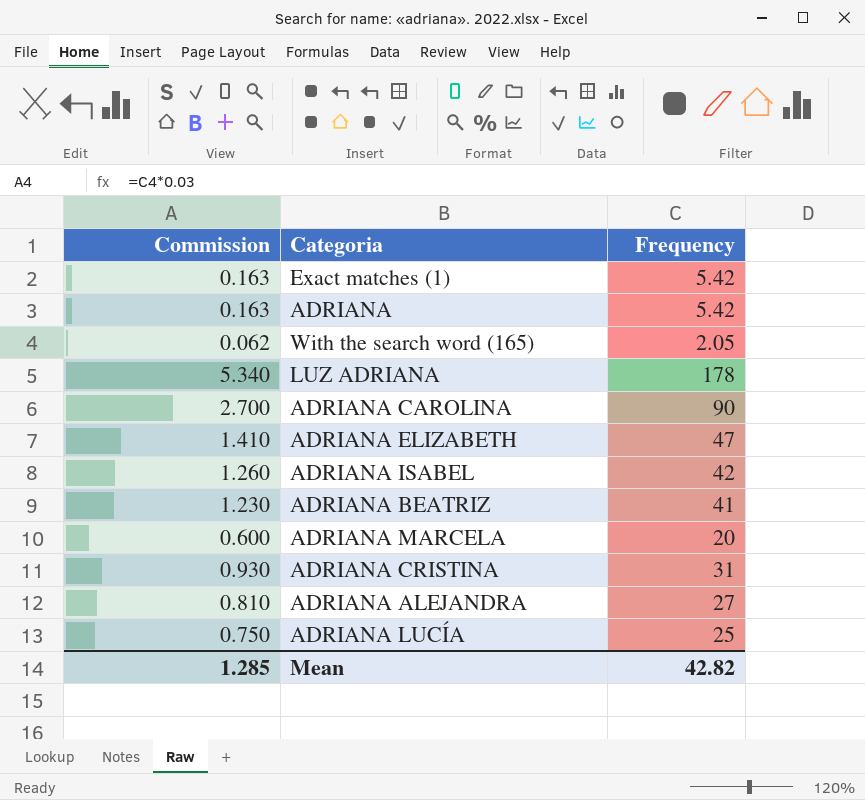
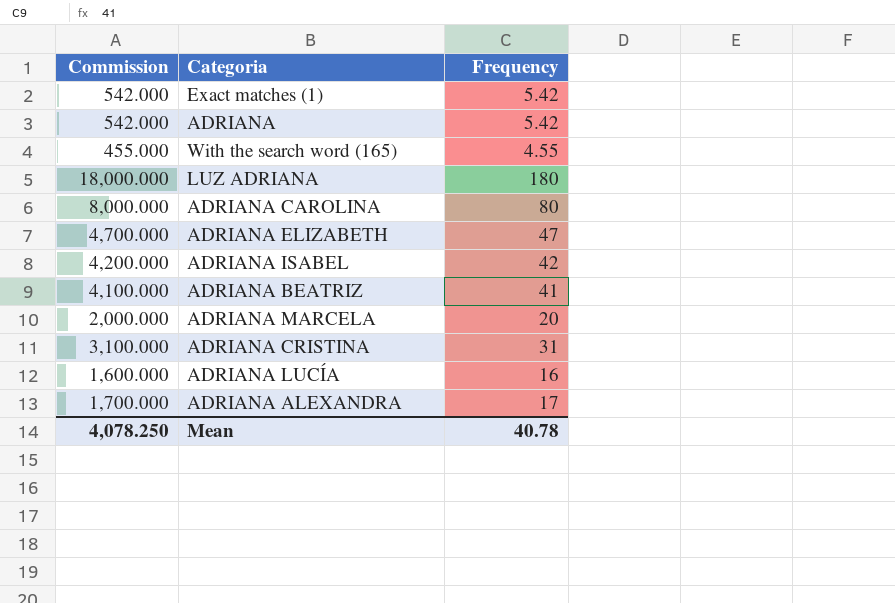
column Commission | formula: [Frequency] * 0.03 -> [Frequency] * 100
row ADRIANA ALEJANDRA: 0.810 | 27 -> none
With the search word (165) | Frequency: 2.05 -> 4.55
LUZ ADRIANA | Frequency: 178 -> 180
ADRIANA CAROLINA | Frequency: 90 -> 80
ADRIANA LUCÍA | Frequency: 25 -> 16
row ADRIANA ALEXANDRA: none -> 1,700.000 | 17
Mean | Commission: 1.285 -> 4,078.250
Mean | Frequency: 42.82 -> 40.78

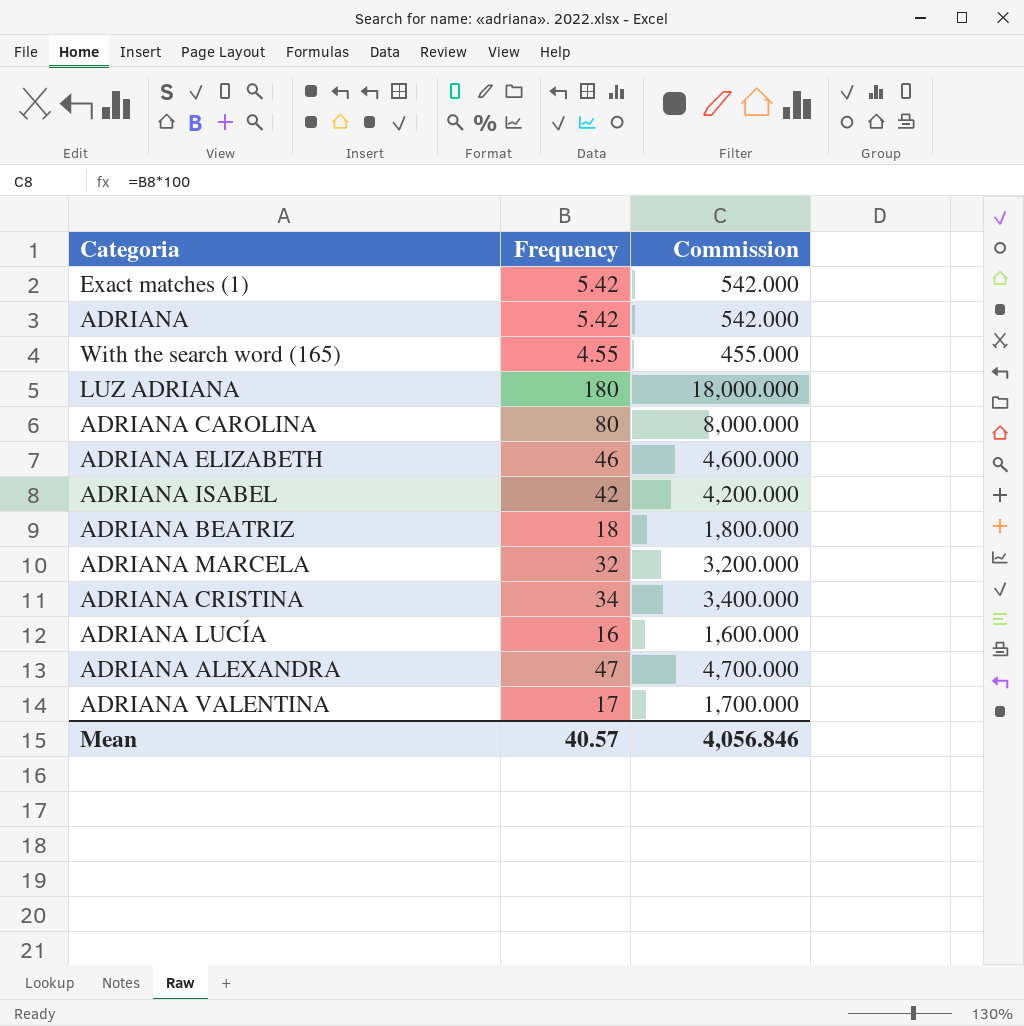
column Commission | position: 1 -> 3
ADRIANA ELIZABETH | Frequency: 47 -> 46
ADRIANA ELIZABETH | Commission: 4,700.000 -> 4,600.000
ADRIANA BEATRIZ | Frequency: 41 -> 18
ADRIANA BEATRIZ | Commission: 4,100.000 -> 1,800.000
ADRIANA MARCELA | Frequency: 20 -> 32
ADRIANA MARCELA | Commission: 2,000.000 -> 3,200.000
ADRIANA CRISTINA | Frequency: 31 -> 34
ADRIANA CRISTINA | Commission: 3,100.000 -> 3,400.000
ADRIANA ALEXANDRA | Frequency: 17 -> 47
ADRIANA ALEXANDRA | Commission: 1,700.000 -> 4,700.000
row ADRIANA VALENTINA: none -> 17 | 1,700.000
Mean | Frequency: 40.78 -> 40.57
Mean | Commission: 4,078.250 -> 4,056.846

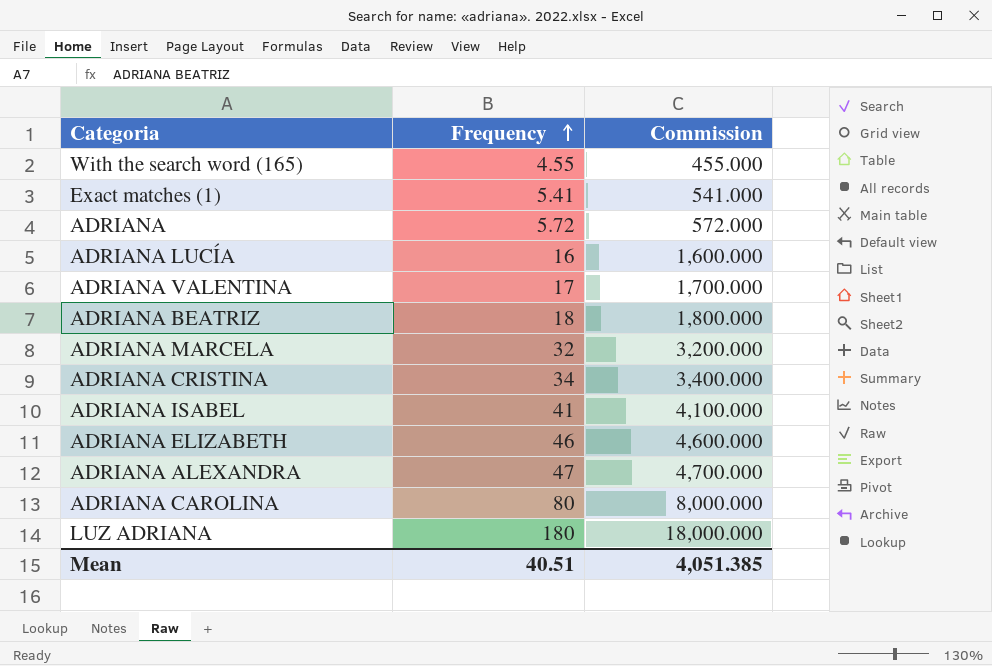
row order: none -> Frequency ascending
Exact matches (1) | Frequency: 5.42 -> 5.41
Exact matches (1) | Commission: 542.000 -> 541.000
ADRIANA | Frequency: 5.42 -> 5.72
ADRIANA | Commission: 542.000 -> 572.000
ADRIANA ISABEL | Frequency: 42 -> 41
ADRIANA ISABEL | Commission: 4,200.000 -> 4,100.000
Mean | Frequency: 40.57 -> 40.51
Mean | Commission: 4,056.846 -> 4,051.385

